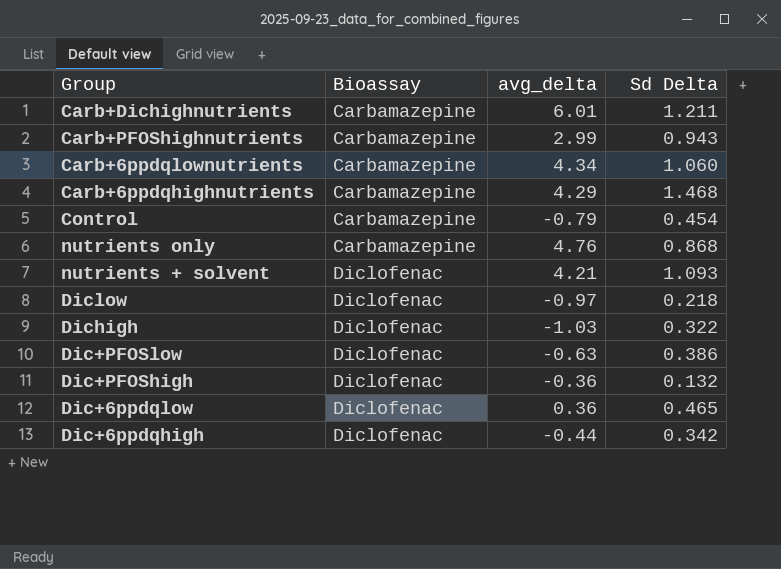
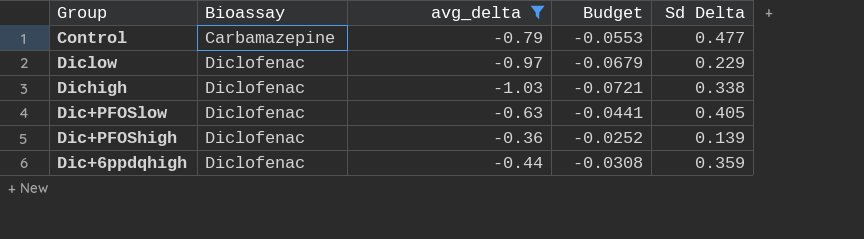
filter: none -> avg_delta <= -0.36
column Budget | formula: none -> [avg_delta] * 0.07
Control | Sd Delta: 0.454 -> 0.477
Diclow | Sd Delta: 0.218 -> 0.229
Dichigh | Sd Delta: 0.322 -> 0.338
Dic+PFOSlow | Sd Delta: 0.386 -> 0.405
Dic+PFOShigh | Sd Delta: 0.132 -> 0.139
Dic+6ppdqhigh | Sd Delta: 0.342 -> 0.359

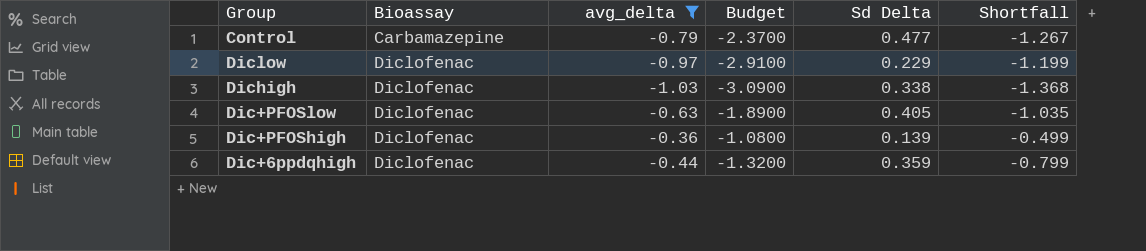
column Budget | formula: [avg_delta] * 0.07 -> [avg_delta] * 3
column Shortfall | formula: none -> [avg_delta] - [Sd Delta]

